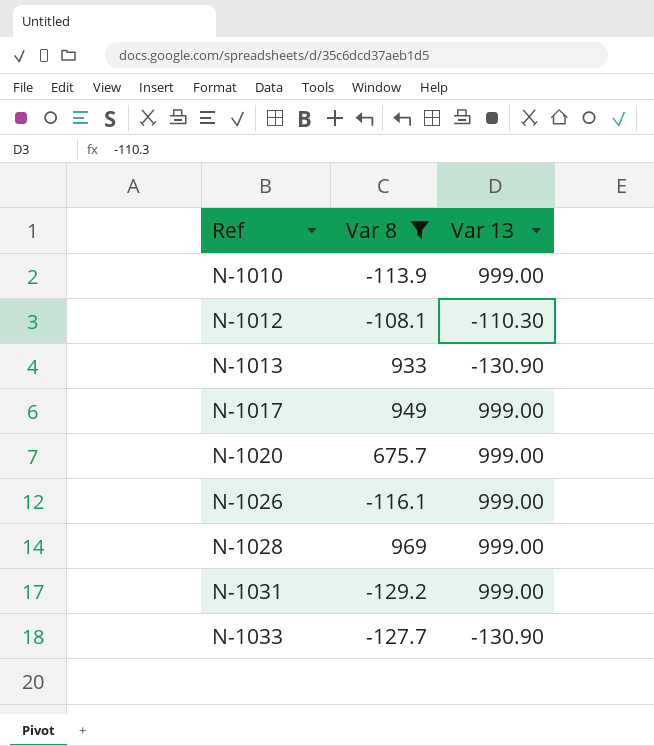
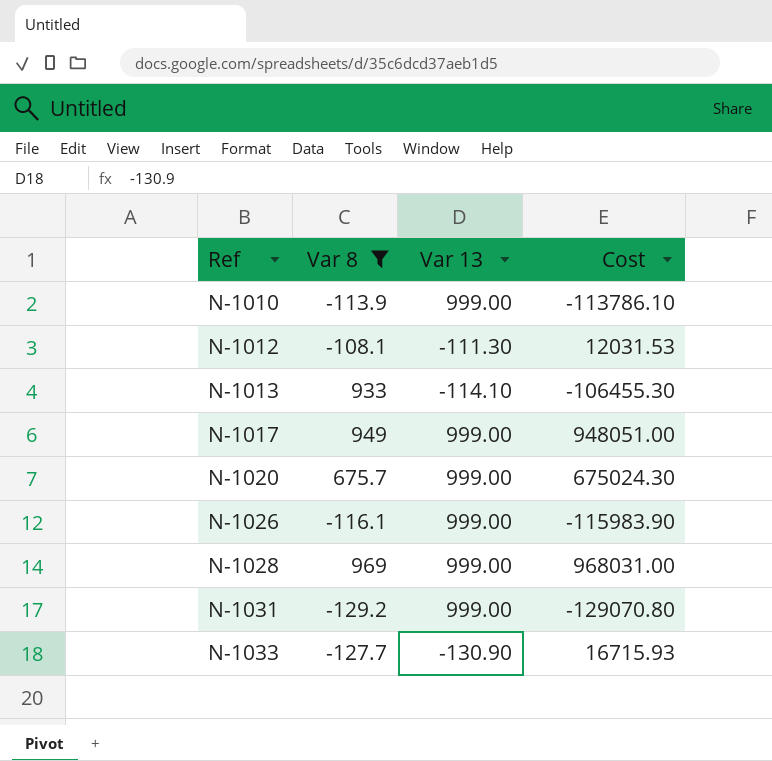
column Cost | formula: none -> [Var 8] * [Var 13]
N-1012 | Var 13: -110.30 -> -111.30
N-1013 | Var 13: -130.90 -> -114.10

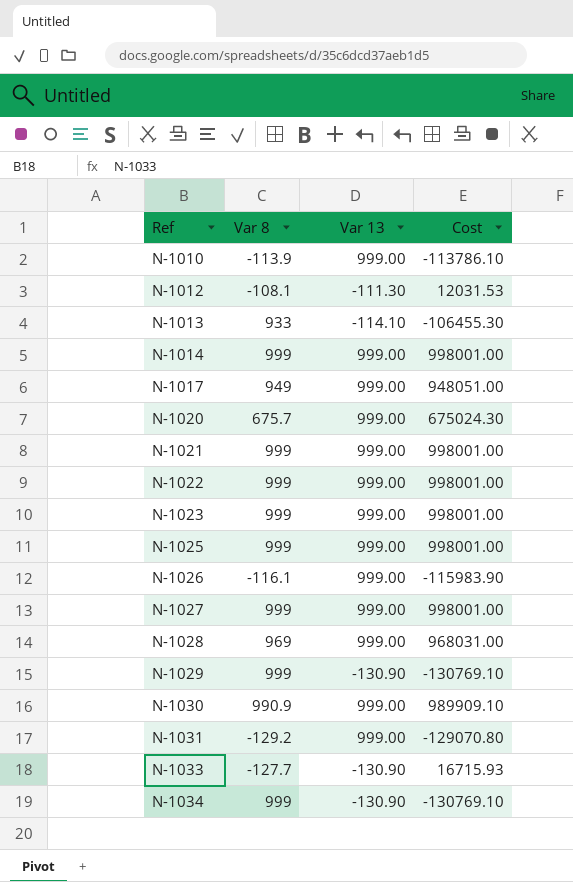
filter: Var 8 <= 969 -> none

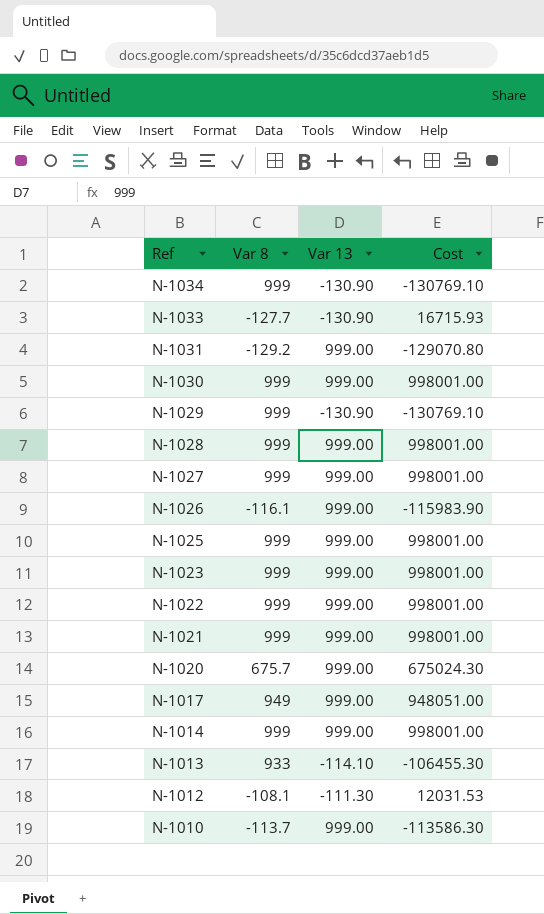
row order: Ref ascending -> Ref descending
N-1030 | Var 8: 990.9 -> 999
N-1030 | Cost: 989909.10 -> 998001.00
N-1028 | Var 8: 969 -> 999
N-1028 | Cost: 968031.00 -> 998001.00
N-1010 | Var 8: -113.9 -> -113.7
N-1010 | Cost: -113786.10 -> -113586.30

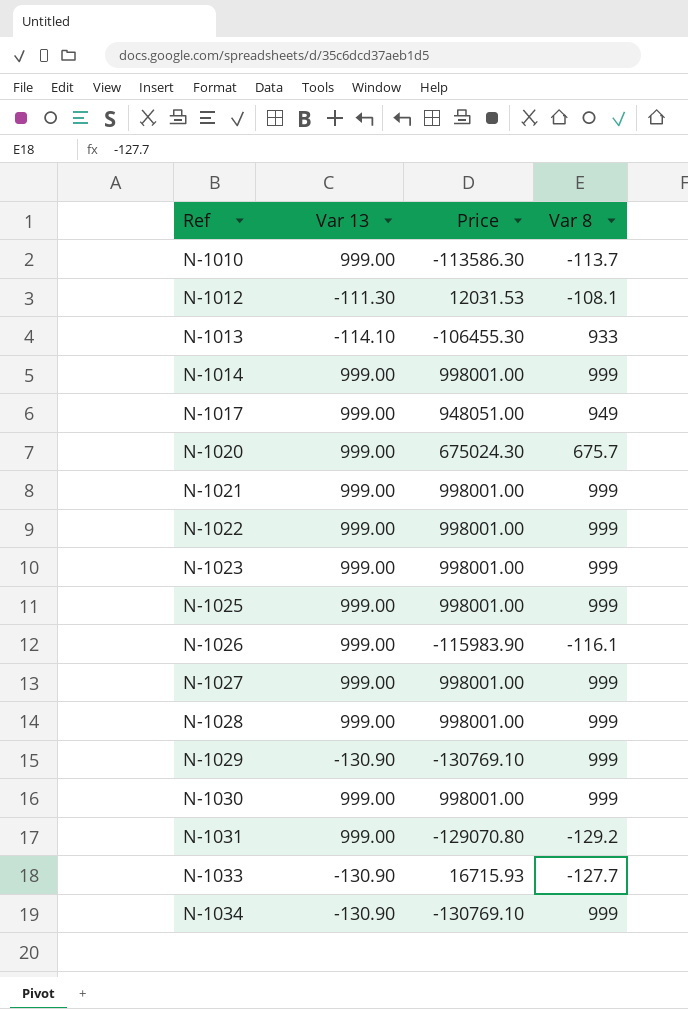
row order: Ref descending -> Ref ascending
column name: Cost -> Price
column Var 8 | position: 2 -> 4

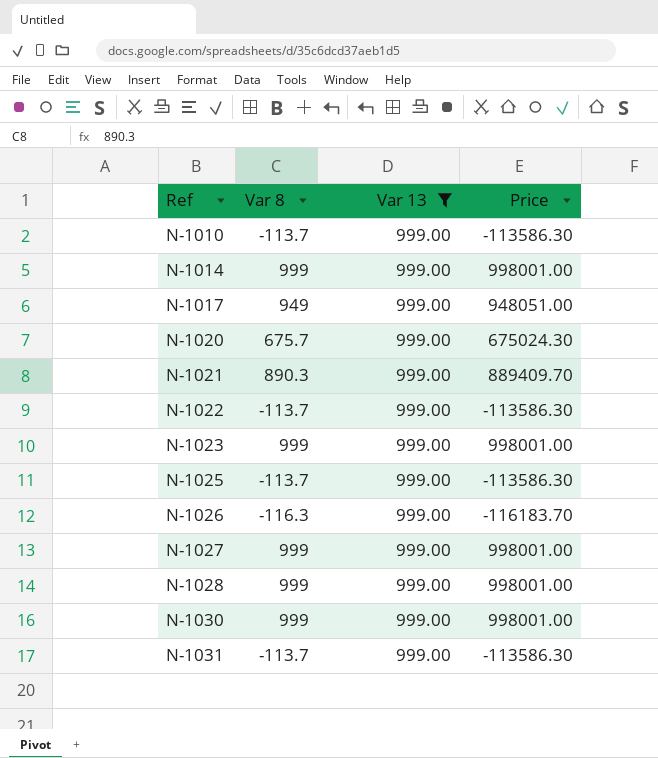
filter: none -> Var 13 = 999.00
column Var 8 | position: 4 -> 2
N-1021 | Var 8: 999 -> 890.3
N-1021 | Price: 998001.00 -> 889409.70
N-1022 | Var 8: 999 -> -113.7
N-1022 | Price: 998001.00 -> -113586.30
N-1025 | Var 8: 999 -> -113.7
N-1025 | Price: 998001.00 -> -113586.30
N-1026 | Var 8: -116.1 -> -116.3
N-1026 | Price: -115983.90 -> -116183.70
N-1031 | Var 8: -129.2 -> -113.7
N-1031 | Price: -129070.80 -> -113586.30

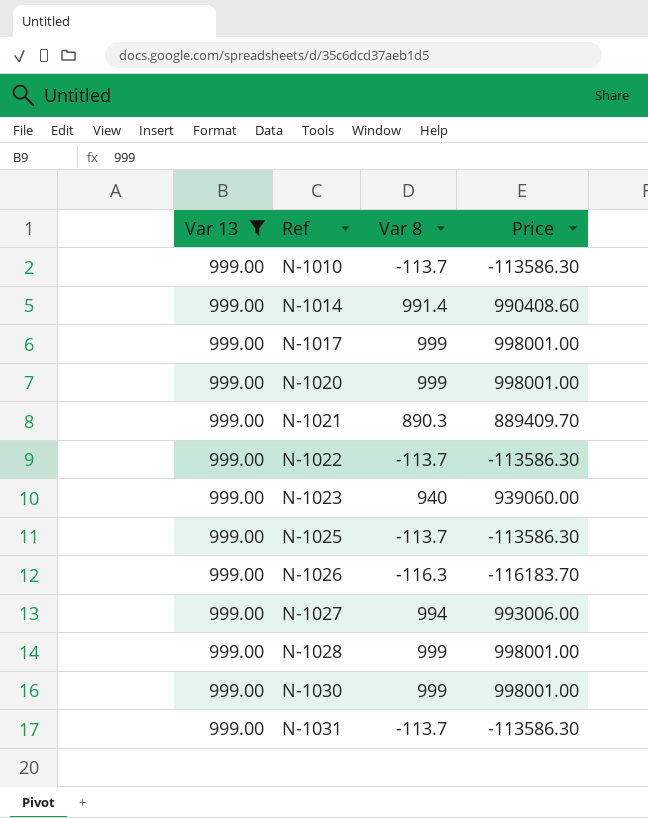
column Var 13 | position: 3 -> 1
N-1014 | Var 8: 999 -> 991.4
N-1014 | Price: 998001.00 -> 990408.60
N-1017 | Var 8: 949 -> 999
N-1017 | Price: 948051.00 -> 998001.00
N-1020 | Var 8: 675.7 -> 999
N-1020 | Price: 675024.30 -> 998001.00
N-1023 | Var 8: 999 -> 940
N-1023 | Price: 998001.00 -> 939060.00
N-1027 | Var 8: 999 -> 994
N-1027 | Price: 998001.00 -> 993006.00

